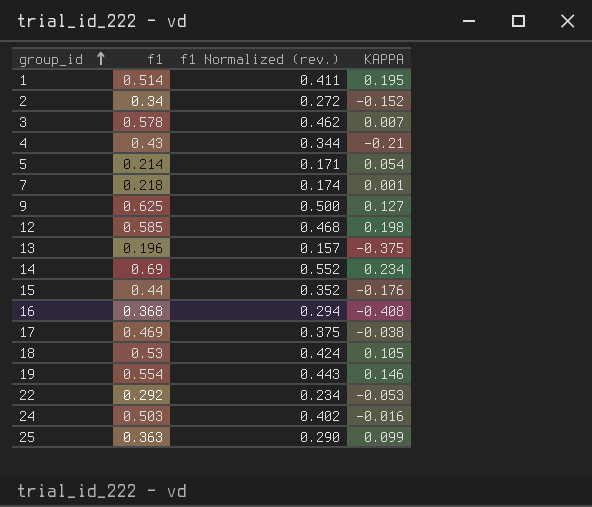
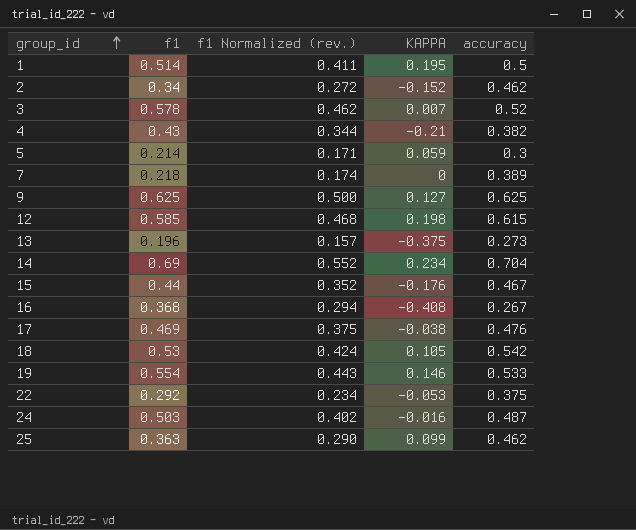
column accuracy | position: none -> 5
5 | KAPPA: 0.054 -> 0.059
7 | KAPPA: 0.001 -> 0

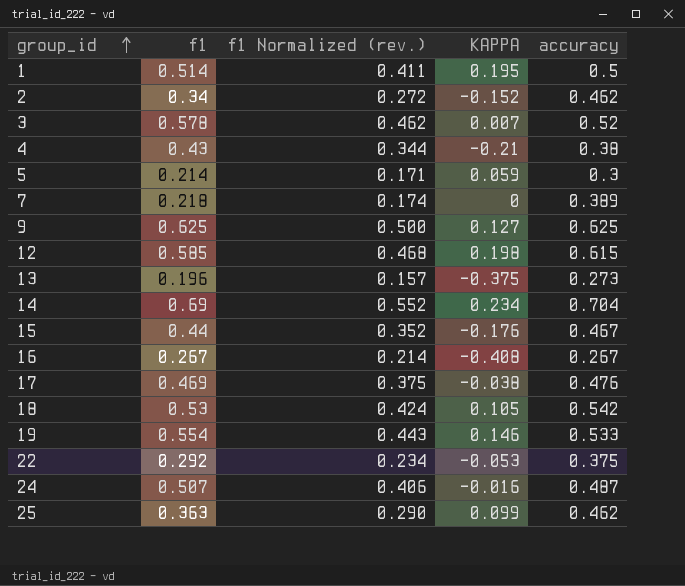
4 | accuracy: 0.382 -> 0.38
16 | f1: 0.368 -> 0.267
16 | f1 Normalized (rev.): 0.294 -> 0.214
24 | f1: 0.503 -> 0.507
24 | f1 Normalized (rev.): 0.402 -> 0.406

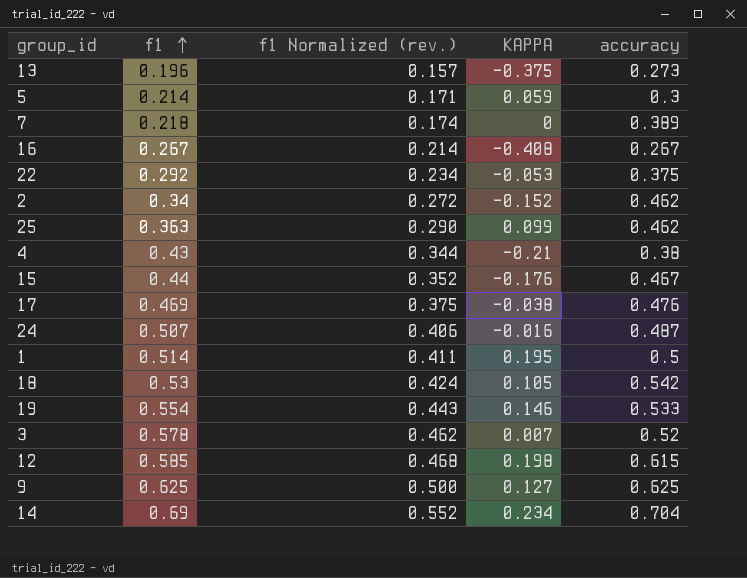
row order: group_id ascending -> f1 ascending

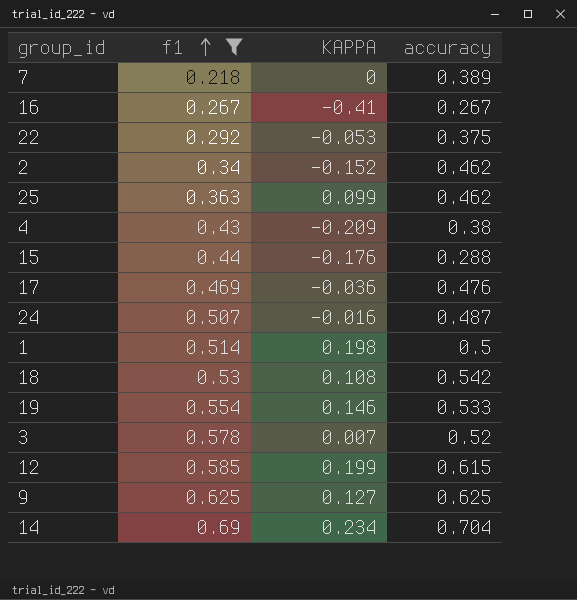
filter: none -> f1 >= 0.218
column f1 Normalized (rev.) | formula: [f1] * 0.8 -> none
16 | KAPPA: -0.408 -> -0.41
4 | KAPPA: -0.21 -> -0.209
15 | accuracy: 0.467 -> 0.288
17 | KAPPA: -0.038 -> -0.036
1 | KAPPA: 0.195 -> 0.198
18 | KAPPA: 0.105 -> 0.108
12 | KAPPA: 0.198 -> 0.199

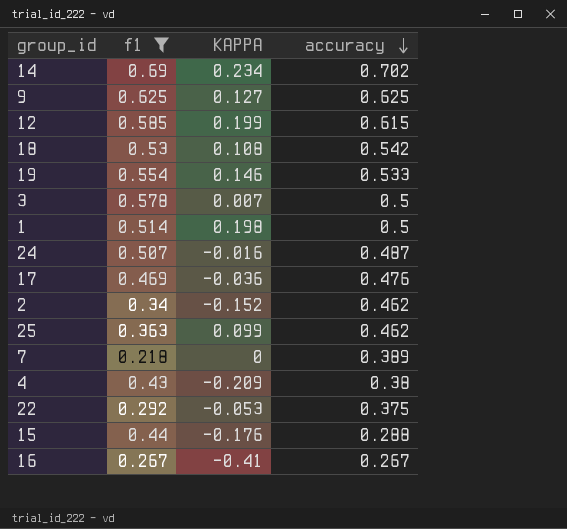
row order: f1 ascending -> accuracy descending
14 | accuracy: 0.704 -> 0.702
3 | accuracy: 0.52 -> 0.5

